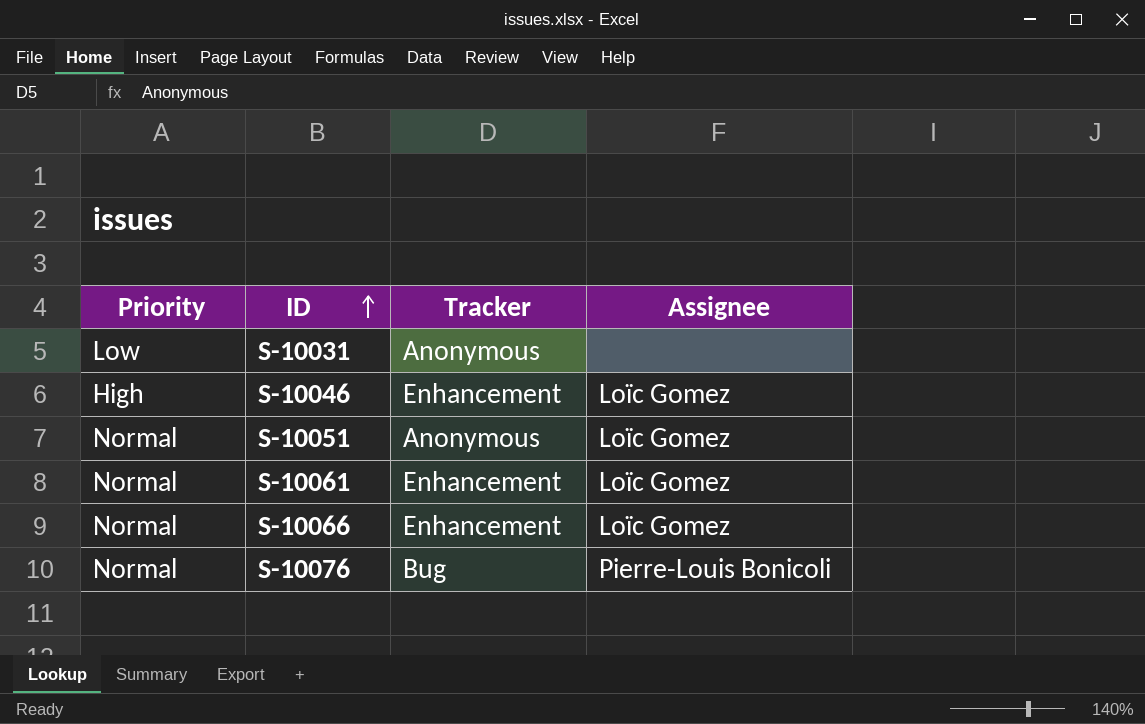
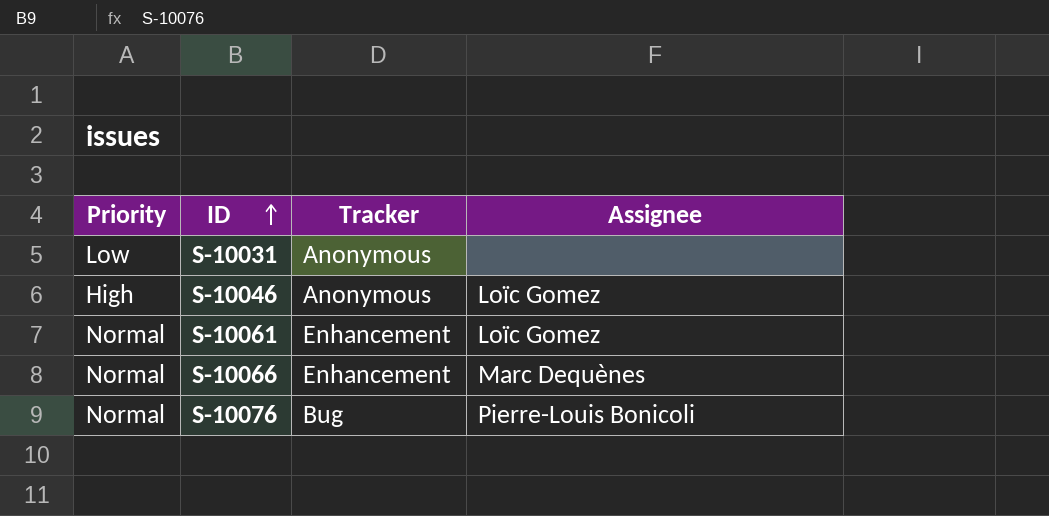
row S-10051: Normal | Anonymous | Loïc Gomez -> none
S-10046 | Tracker: Enhancement -> Anonymous
S-10066 | Assignee: Loïc Gomez -> Marc Dequènes

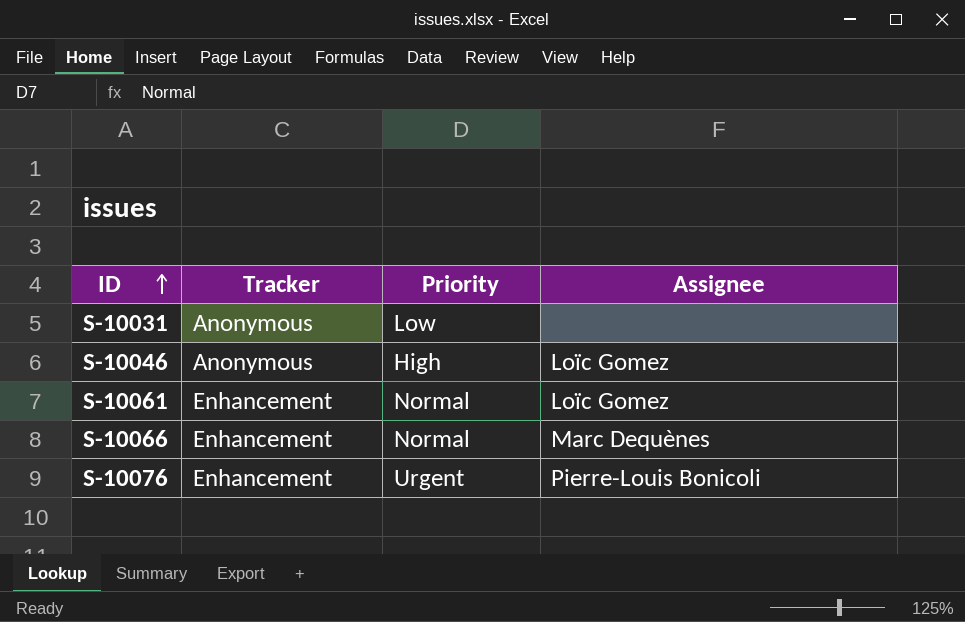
column Priority | position: 1 -> 3
S-10076 | Tracker: Bug -> Enhancement
S-10076 | Priority: Normal -> Urgent

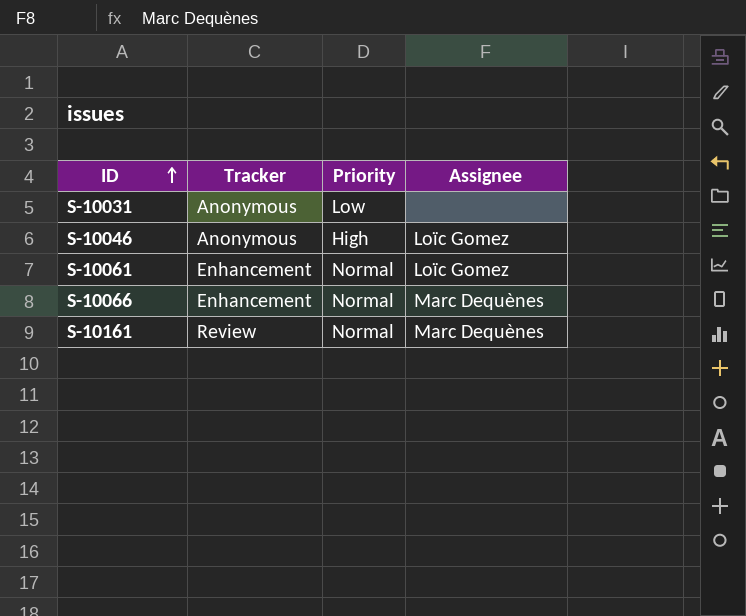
row S-10076: Enhancement | Urgent | Pierre-Louis Bonicoli -> none
row S-10161: none -> Review | Normal | Marc Dequènes

